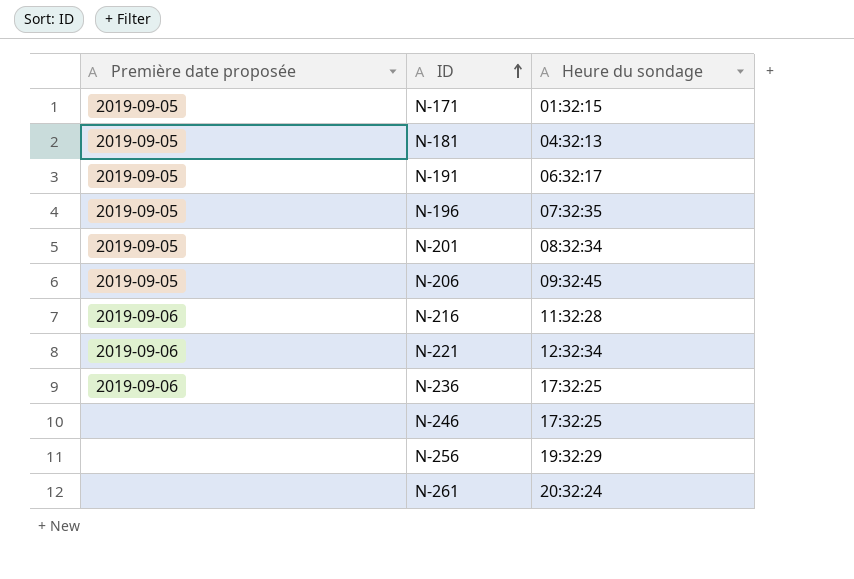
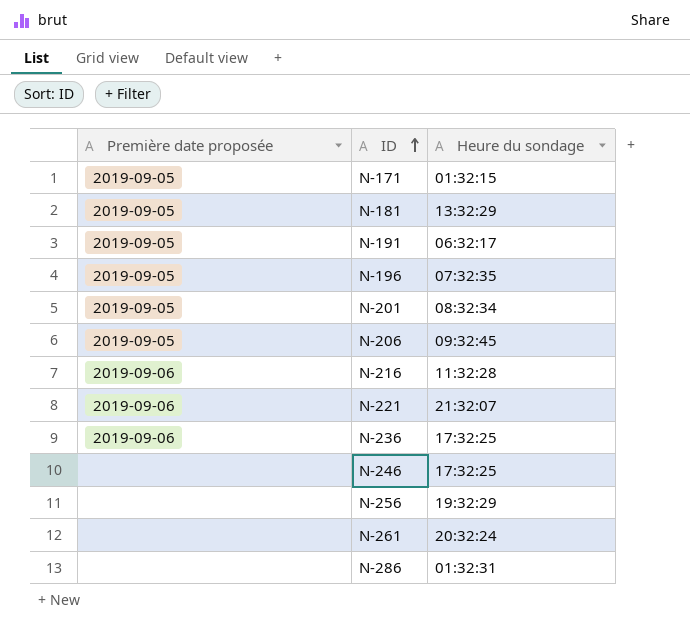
N-181 | Heure du sondage: 04:32:13 -> 13:32:29
N-221 | Heure du sondage: 12:32:34 -> 21:32:07
row N-286: none -> none | 01:32:31

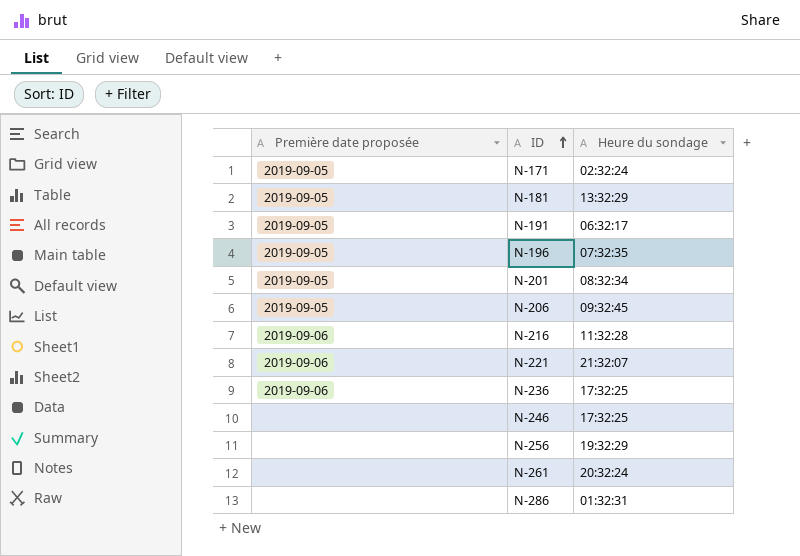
N-171 | Heure du sondage: 01:32:15 -> 02:32:24

